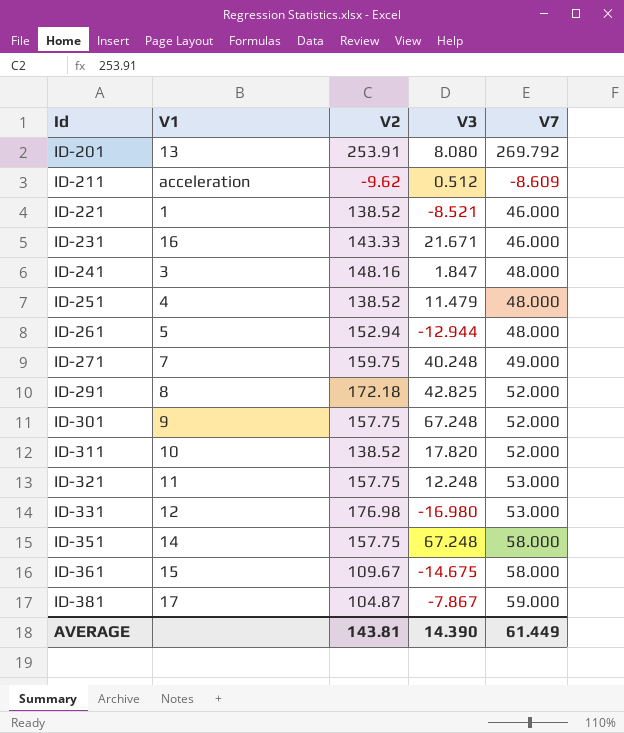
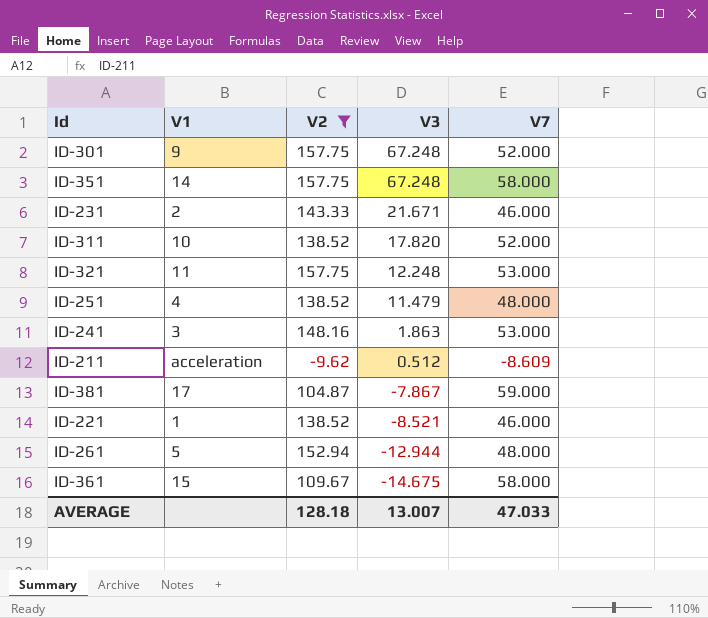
filter: none -> V2 <= 157.75
row order: Id ascending -> V3 descending
ID-231 | V1: 16 -> 2
ID-241 | V3: 1.847 -> 1.863
ID-241 | V7: 48.000 -> 53.000
AVERAGE | V2: 143.81 -> 128.18
AVERAGE | V3: 14.390 -> 13.007
AVERAGE | V7: 61.449 -> 47.033

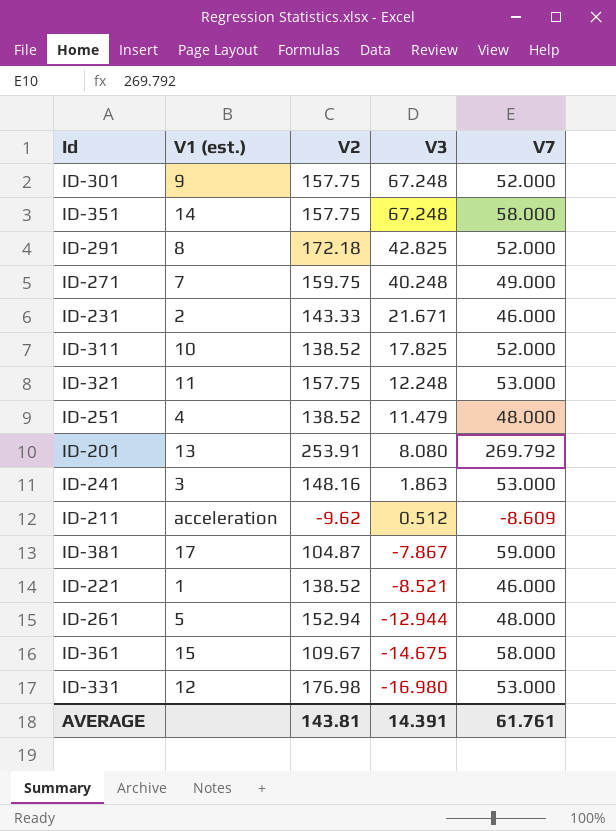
filter: V2 <= 157.75 -> none
column name: V1 -> V1 (est.)
ID-311 | V3: 17.820 -> 17.825
AVERAGE | V2: 128.18 -> 143.81
AVERAGE | V3: 13.007 -> 14.391
AVERAGE | V7: 47.033 -> 61.761

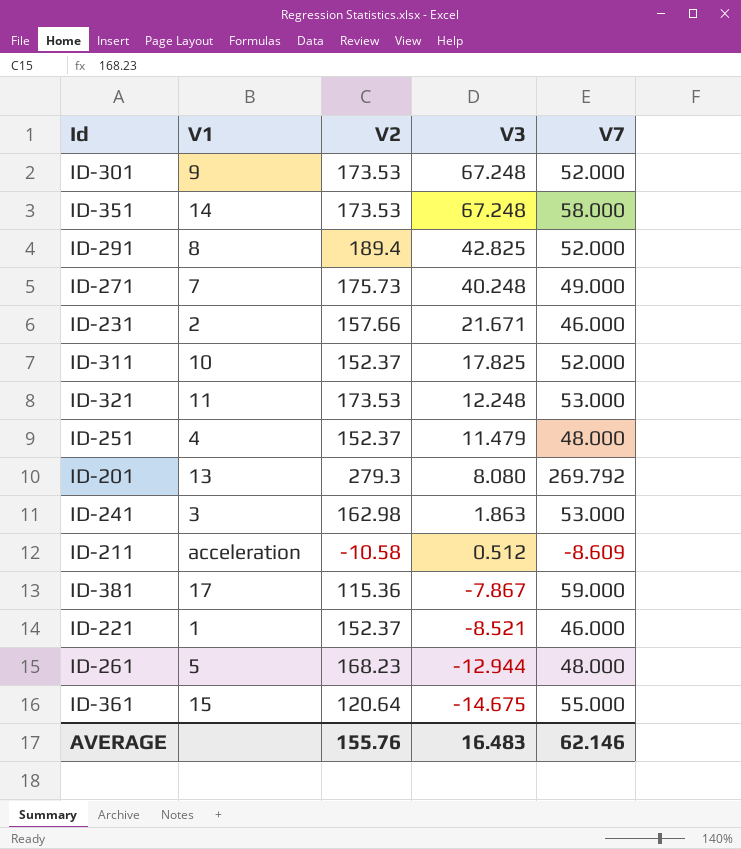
column name: V1 (est.) -> V1
row ID-331: 12 | 176.98 | -16.980 | 53.000 -> none
ID-301 | V2: 157.75 -> 173.53
ID-351 | V2: 157.75 -> 173.53
ID-291 | V2: 172.18 -> 189.4
ID-271 | V2: 159.75 -> 175.73
ID-231 | V2: 143.33 -> 157.66
ID-311 | V2: 138.52 -> 152.37
ID-321 | V2: 157.75 -> 173.53
ID-251 | V2: 138.52 -> 152.37
ID-201 | V2: 253.91 -> 279.3
ID-241 | V2: 148.16 -> 162.98
ID-211 | V2: -9.62 -> -10.58
ID-381 | V2: 104.87 -> 115.36
ID-221 | V2: 138.52 -> 152.37
ID-261 | V2: 152.94 -> 168.23
ID-361 | V2: 109.67 -> 120.64
ID-361 | V7: 58.000 -> 55.000
AVERAGE | V2: 143.81 -> 155.76
AVERAGE | V3: 14.391 -> 16.483
AVERAGE | V7: 61.761 -> 62.146

